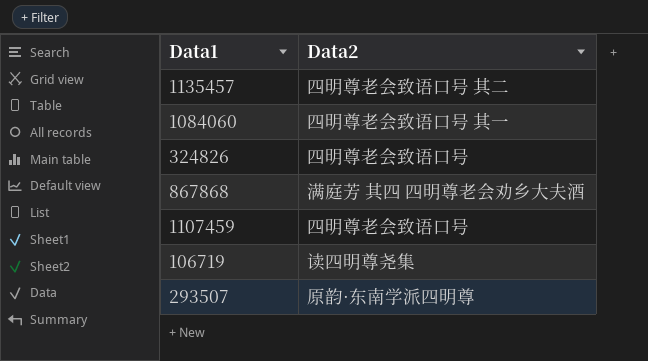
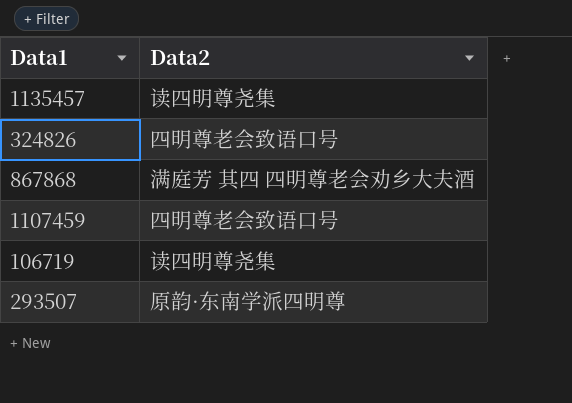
row 1084060: 四明尊老会致语口号 其一 -> none
1135457 | Data2: 四明尊老会致语口号 其二 -> 读四明尊尧集

